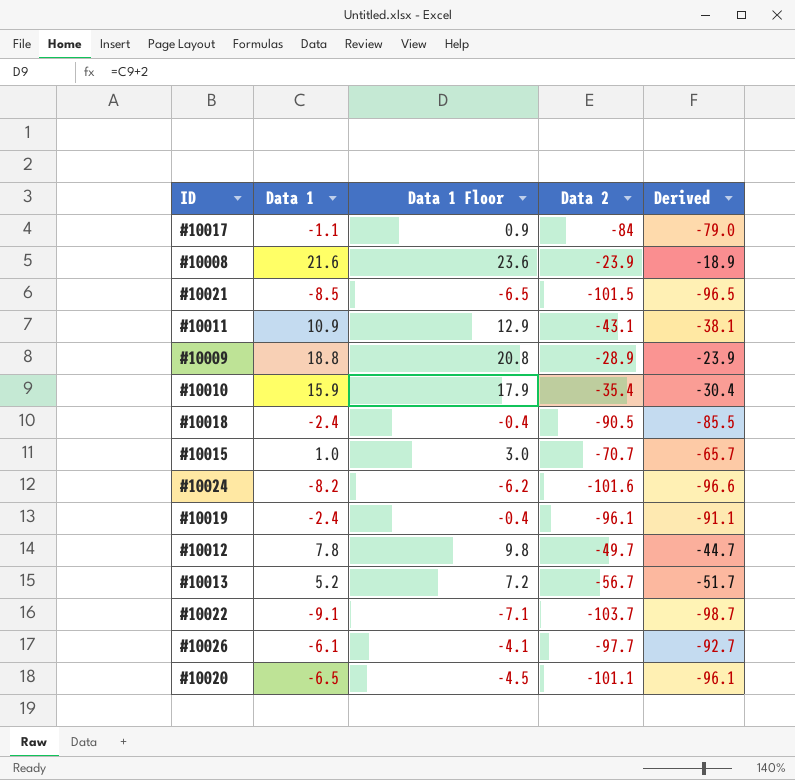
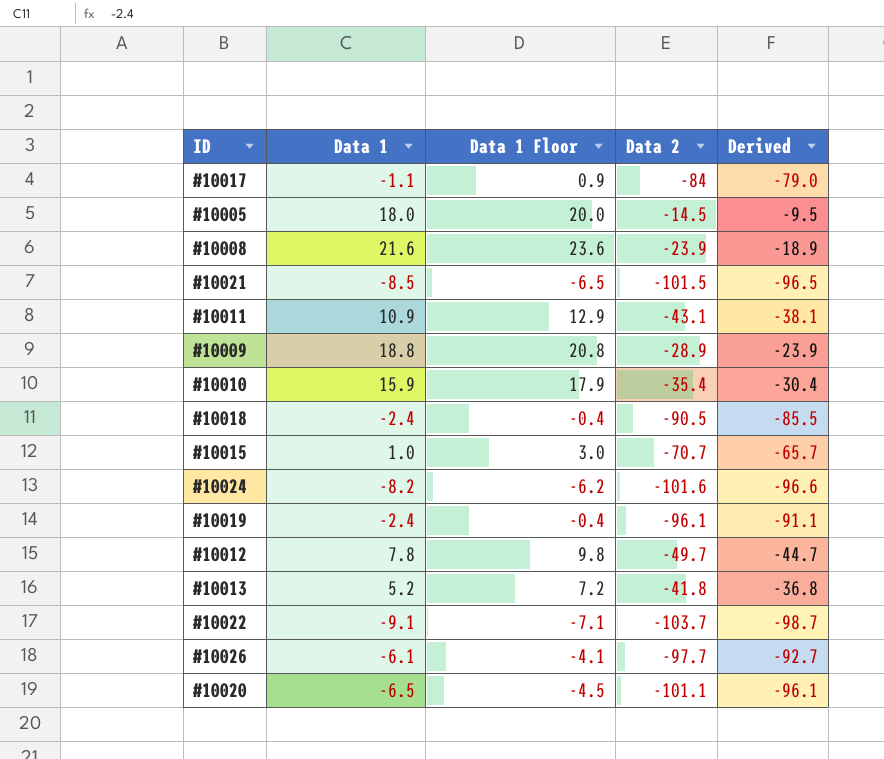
row #10005: none -> 18.0 | 20.0 | -14.5 | -9.5
#10013 | Data 2: -56.7 -> -41.8
#10013 | Derived: -51.7 -> -36.8

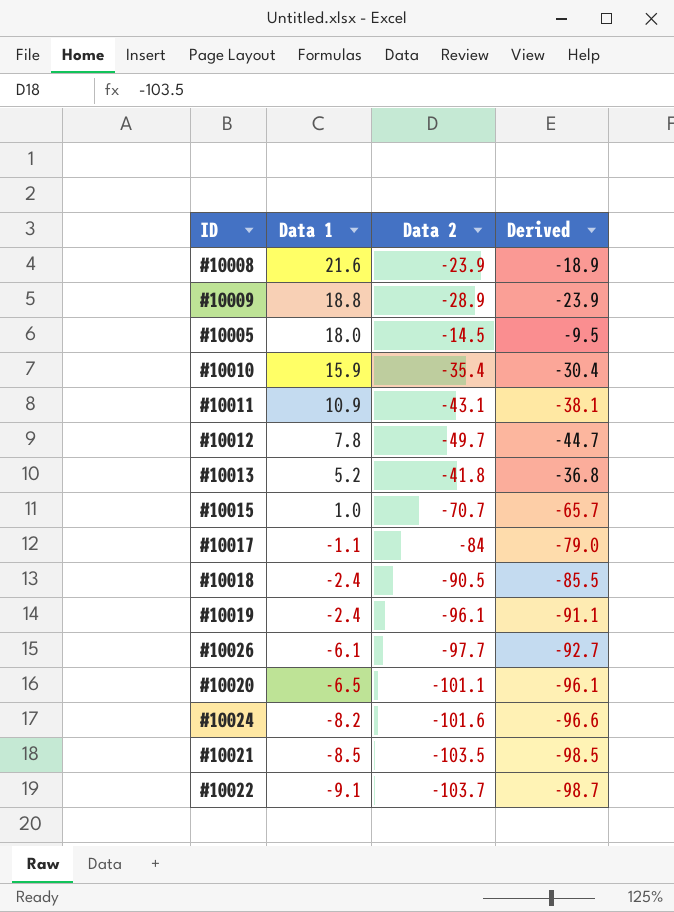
row order: none -> Data 1 descending
column Data 1 Floor | formula: [Data 1] + 2 -> none
#10021 | Data 2: -101.5 -> -103.5
#10021 | Derived: -96.5 -> -98.5

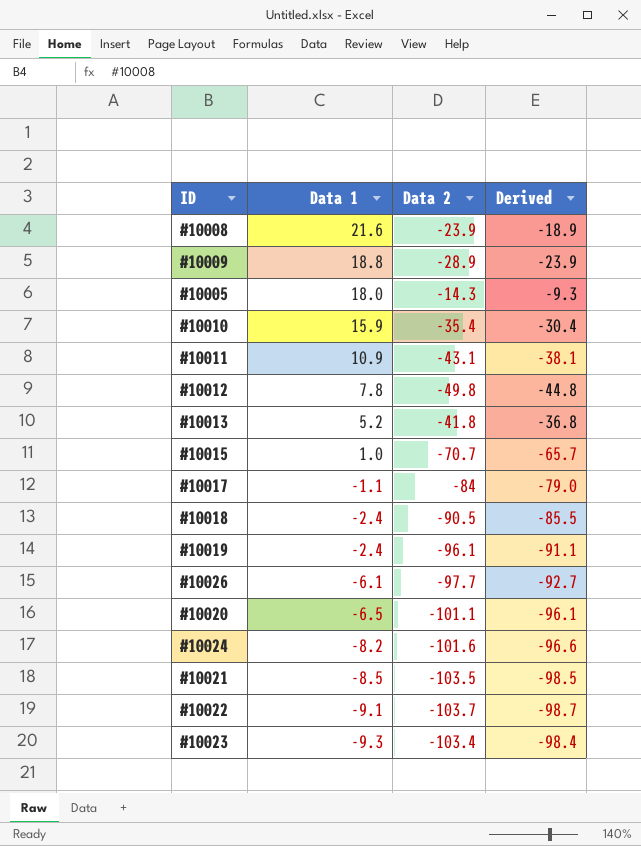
#10005 | Data 2: -14.5 -> -14.3
#10005 | Derived: -9.5 -> -9.3
#10012 | Data 2: -49.7 -> -49.8
#10012 | Derived: -44.7 -> -44.8
row #10023: none -> -9.3 | -103.4 | -98.4

